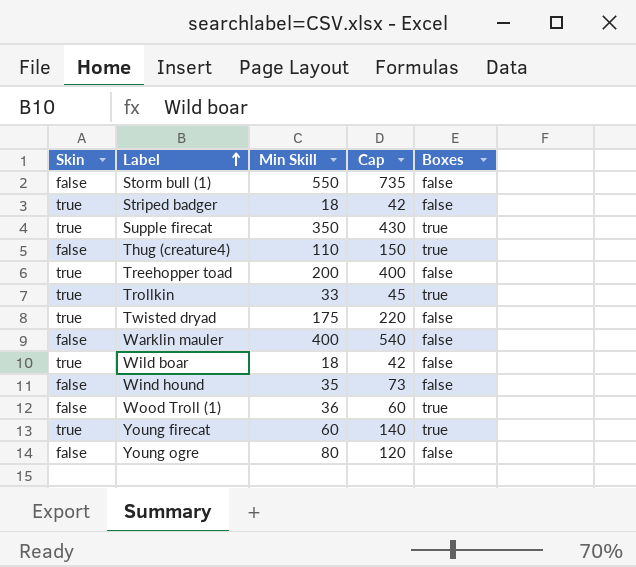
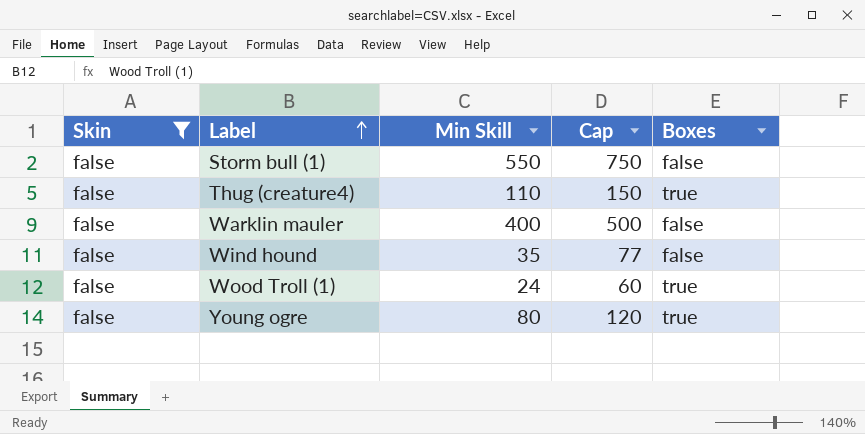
filter: none -> Skin = false
Storm bull (1) | Cap: 735 -> 750
Warklin mauler | Cap: 540 -> 500
Wind hound | Cap: 73 -> 77
Wood Troll (1) | Min Skill: 36 -> 24
Young ogre | Boxes: false -> true

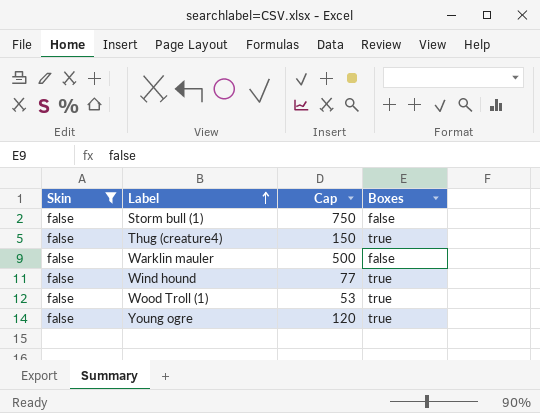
column Min Skill | position: 3 -> none
Wind hound | Boxes: false -> true
Wood Troll (1) | Cap: 60 -> 53

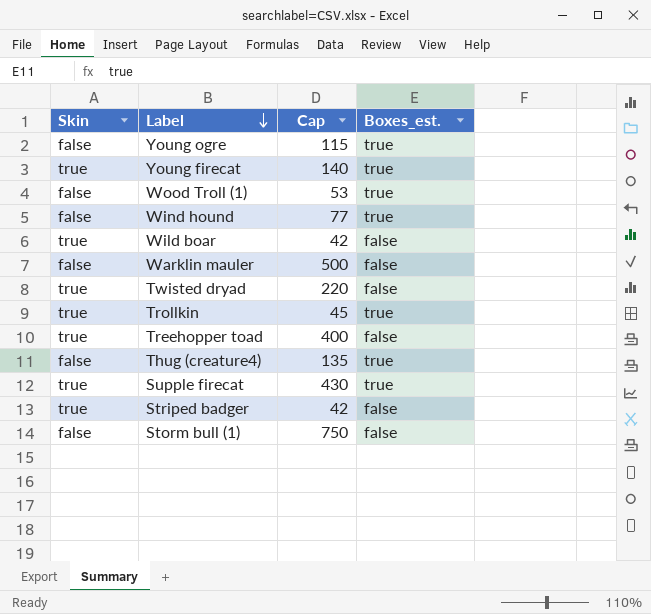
filter: Skin = false -> none
row order: Label ascending -> Label descending
column name: Boxes -> Boxes_est.
Young ogre | Cap: 120 -> 115
Thug (creature4) | Cap: 150 -> 135

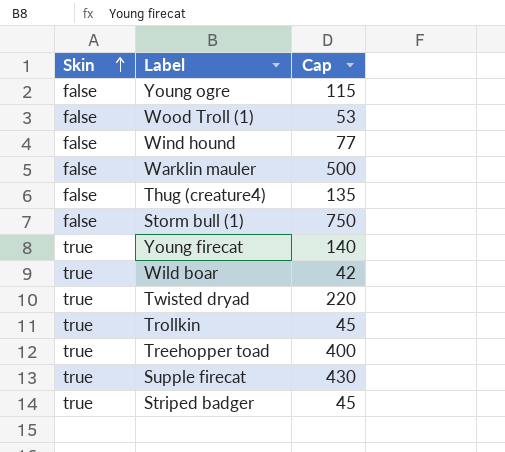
row order: Label descending -> Skin ascending
column Boxes_est. | position: 4 -> none
Striped badger | Cap: 42 -> 45

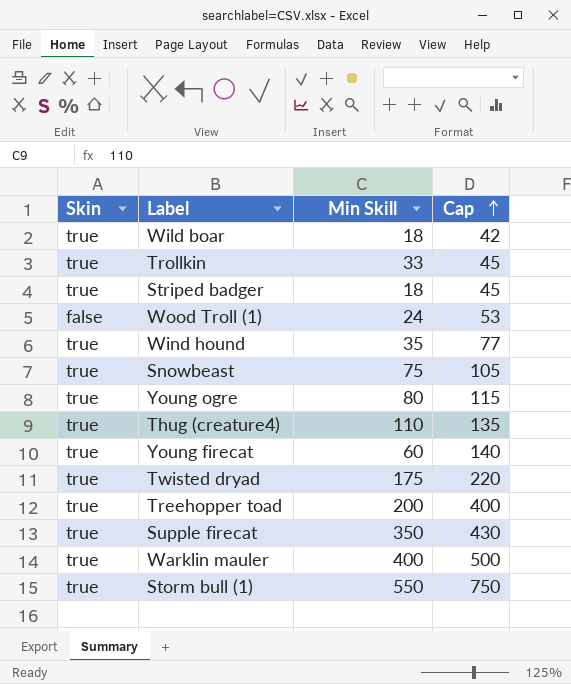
row order: Skin ascending -> Cap ascending
column Min Skill | position: none -> 3
Wind hound | Skin: false -> true
row Snowbeast: none -> true | 75 | 105
Young ogre | Skin: false -> true
Thug (creature4) | Skin: false -> true
Warklin mauler | Skin: false -> true
Storm bull (1) | Skin: false -> true

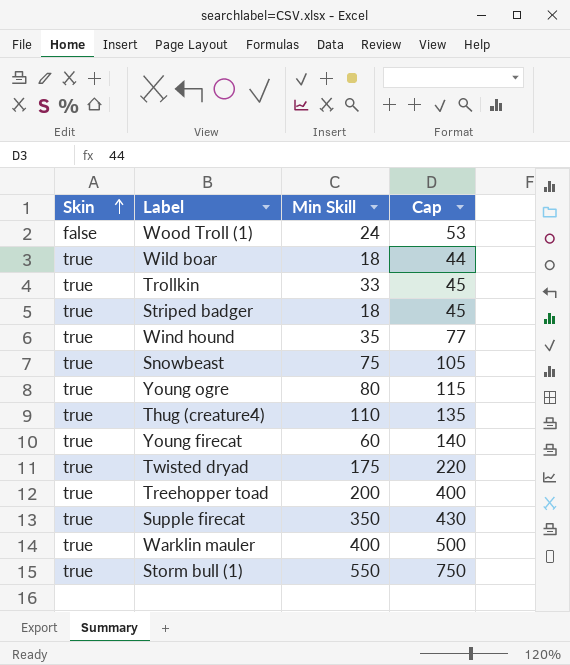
row order: Cap ascending -> Skin ascending
Wild boar | Cap: 42 -> 44

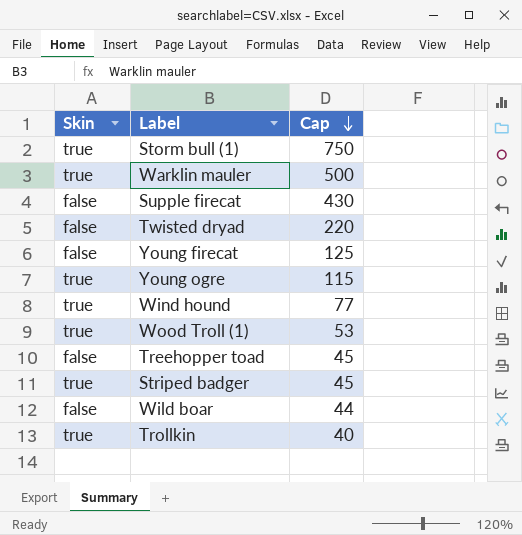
row order: Skin ascending -> Cap descending
column Min Skill | position: 3 -> none
row Snowbeast: true | 75 | 105 -> none
row Thug (creature4): true | 110 | 135 -> none
Supple firecat | Skin: true -> false
Twisted dryad | Skin: true -> false
Young firecat | Skin: true -> false
Young firecat | Cap: 140 -> 125
Wood Troll (1) | Skin: false -> true
Treehopper toad | Skin: true -> false
Treehopper toad | Cap: 400 -> 45
Wild boar | Skin: true -> false
Trollkin | Cap: 45 -> 40

